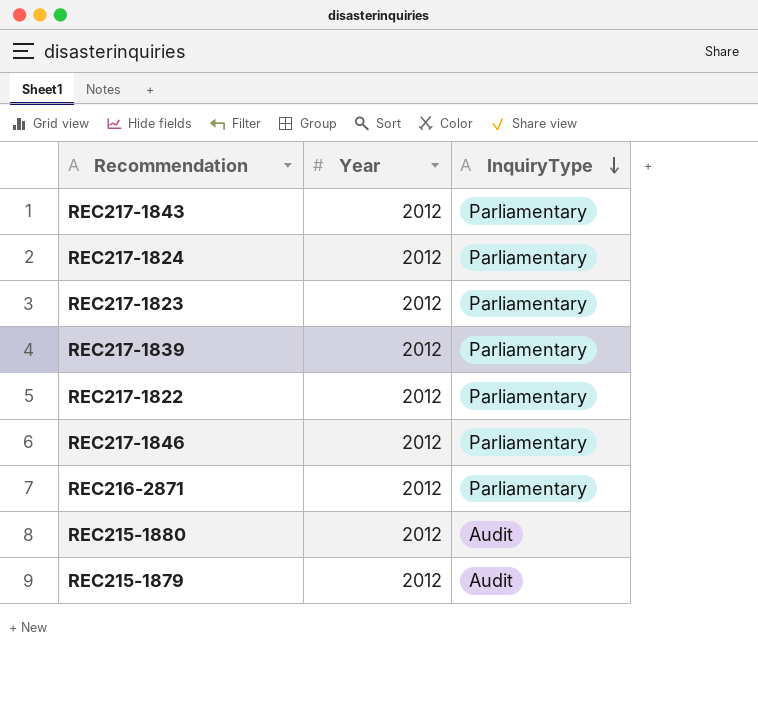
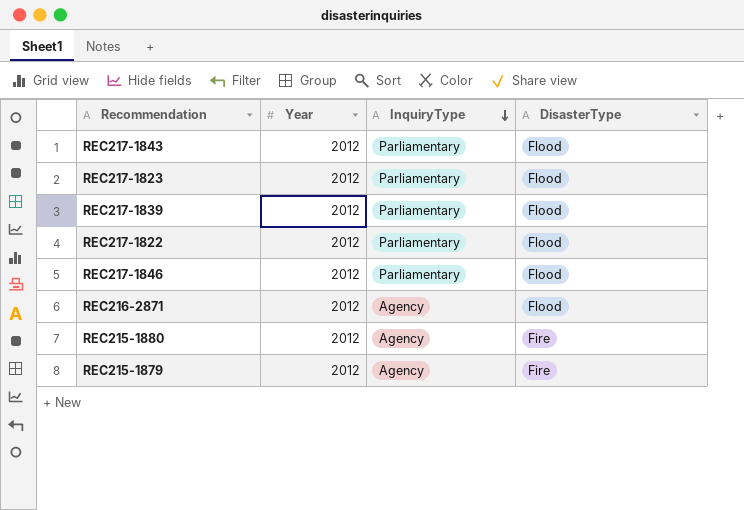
column DisasterType | position: none -> 4
row REC217-1824: 2012 | Parliamentary -> none
REC216-2871 | InquiryType: Parliamentary -> Agency
REC215-1880 | InquiryType: Audit -> Agency
REC215-1879 | InquiryType: Audit -> Agency

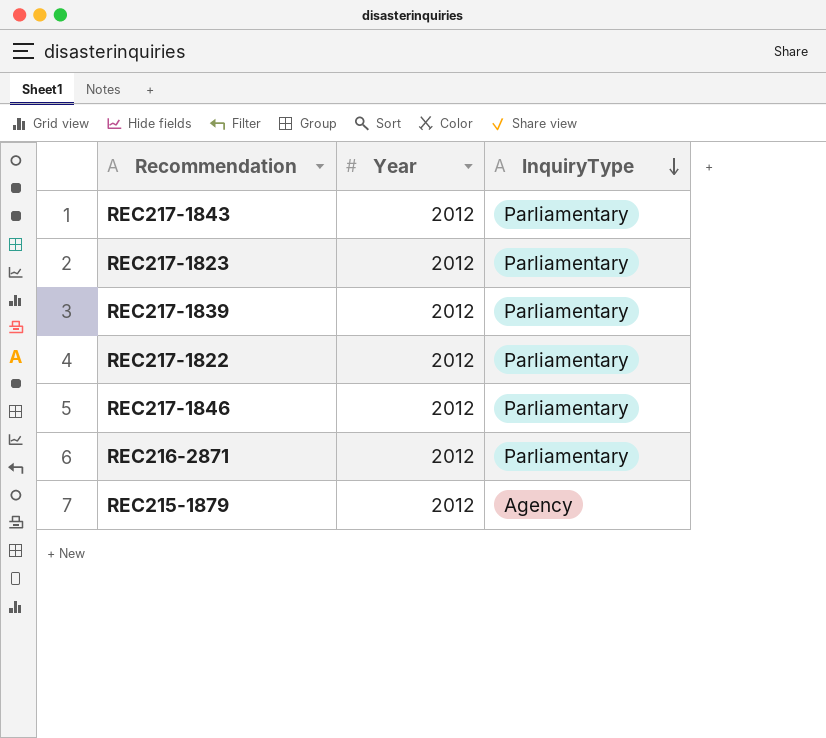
column DisasterType | position: 4 -> none
row REC215-1880: 2012 | Agency | Fire -> none
REC216-2871 | InquiryType: Agency -> Parliamentary

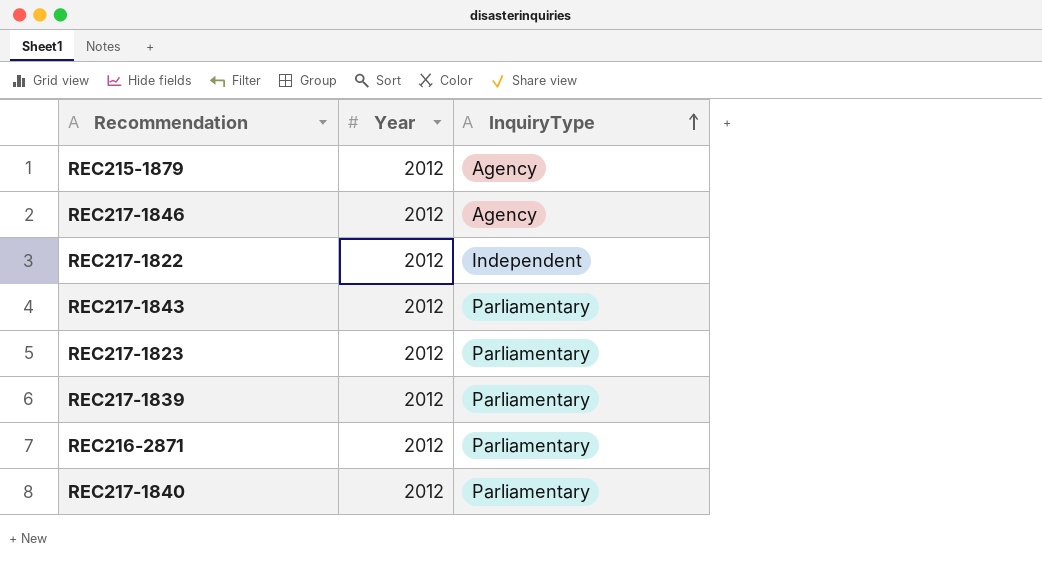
row order: InquiryType descending -> InquiryType ascending
REC217-1846 | InquiryType: Parliamentary -> Agency
REC217-1822 | InquiryType: Parliamentary -> Independent
row REC217-1840: none -> 2012 | Parliamentary

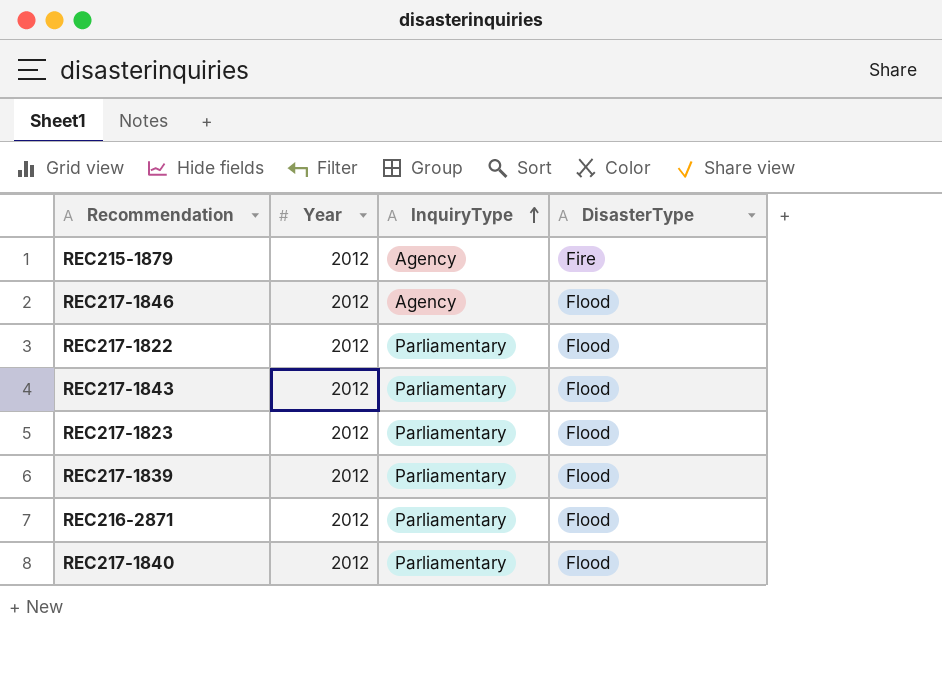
column DisasterType | position: none -> 4
REC217-1822 | InquiryType: Independent -> Parliamentary

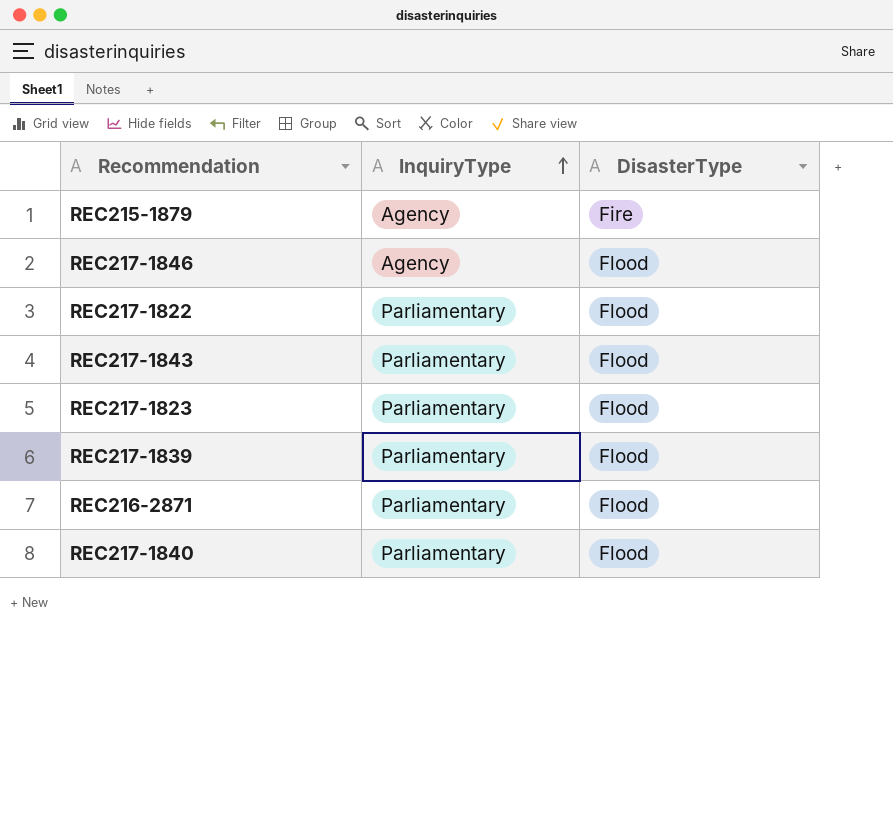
column Year | position: 2 -> none

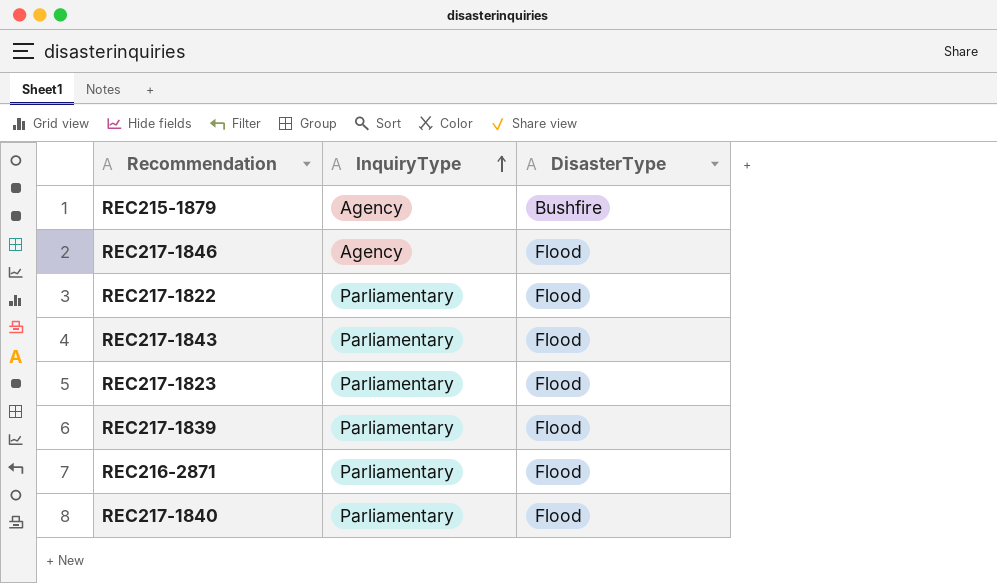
REC215-1879 | DisasterType: Fire -> Bushfire

